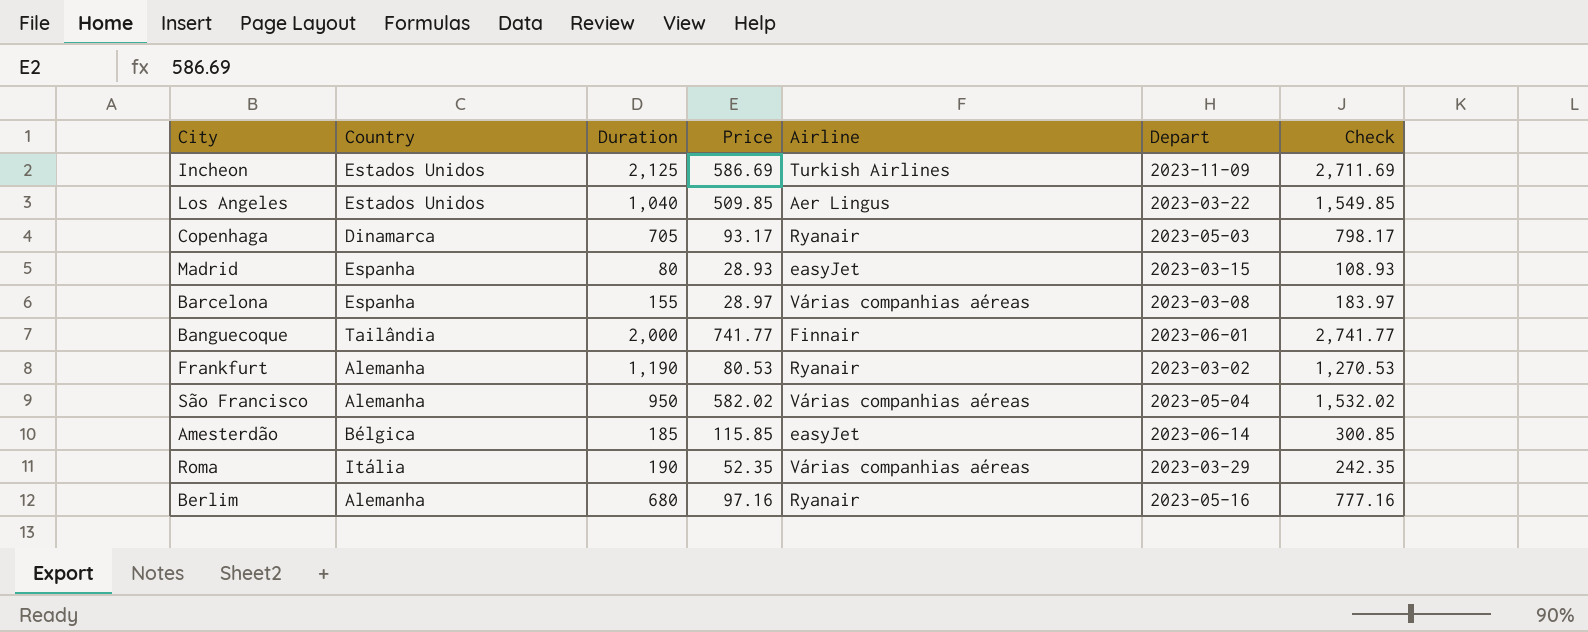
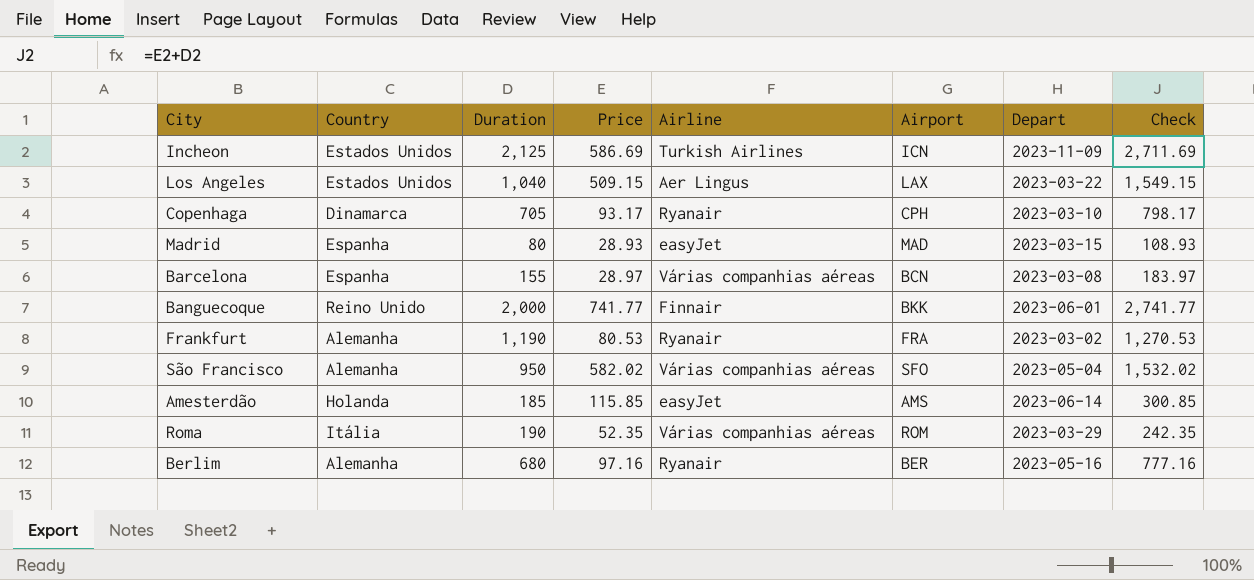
column Airport | position: none -> 6
Los Angeles | Price: 509.85 -> 509.15
Los Angeles | Check: 1,549.85 -> 1,549.15
Copenhaga | Depart: 2023-05-03 -> 2023-03-10
Banguecoque | Country: Tailândia -> Reino Unido
Amesterdão | Country: Bélgica -> Holanda

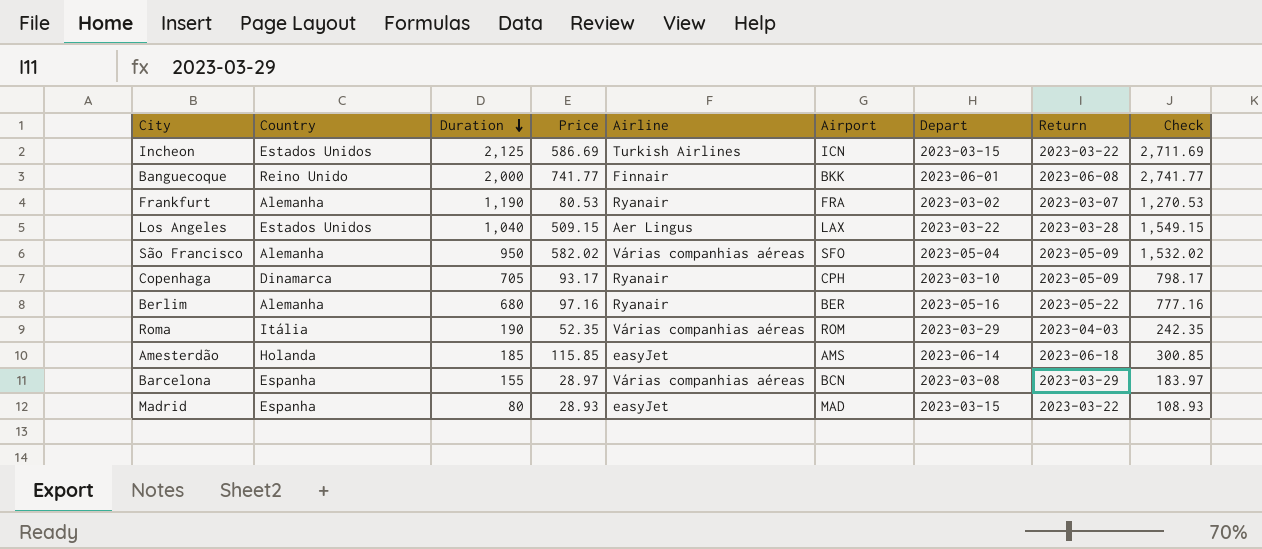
row order: none -> Duration descending
column Return | position: none -> 8
Incheon | Depart: 2023-11-09 -> 2023-03-15

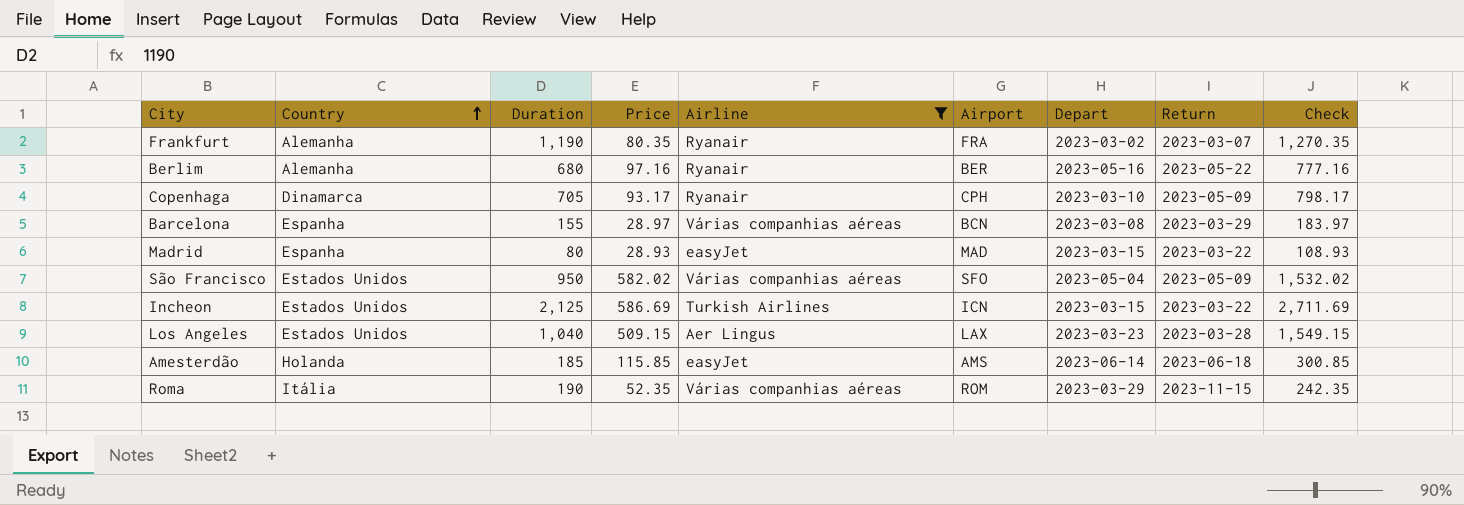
filter: none -> Airline != Finnair
row order: Duration descending -> Country ascending
Frankfurt | Price: 80.53 -> 80.35
Frankfurt | Check: 1,270.53 -> 1,270.35
São Francisco | Country: Alemanha -> Estados Unidos
Los Angeles | Depart: 2023-03-22 -> 2023-03-23
Roma | Return: 2023-04-03 -> 2023-11-15

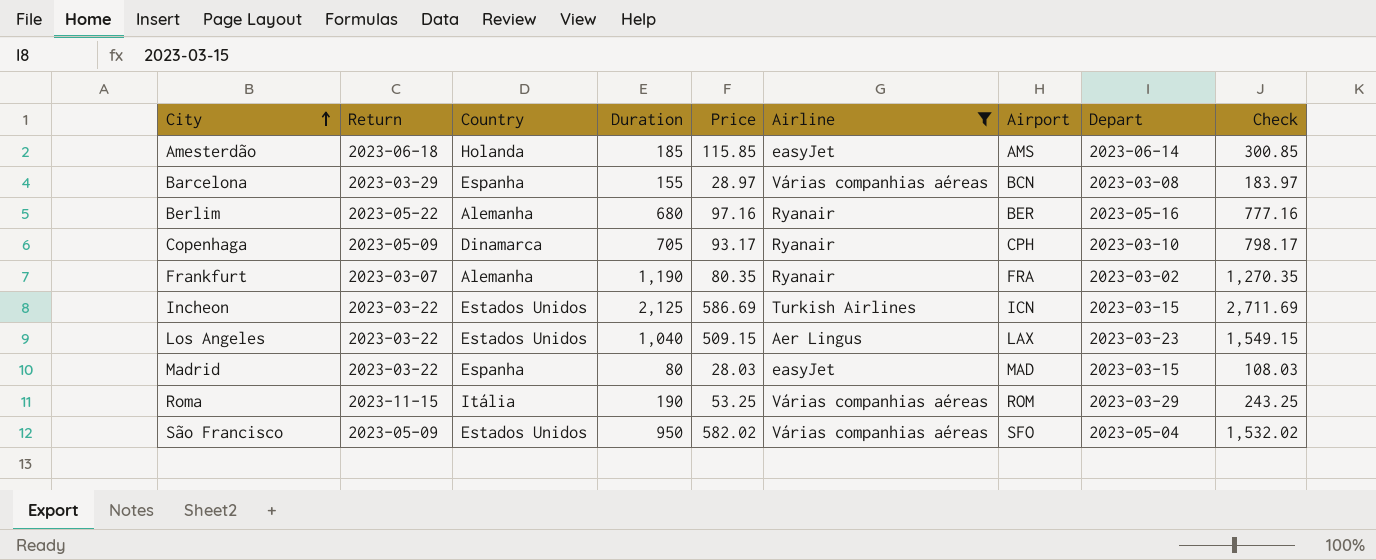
row order: Country ascending -> City ascending
column Return | position: 8 -> 2
Los Angeles | Return: 2023-03-28 -> 2023-03-22
Madrid | Price: 28.93 -> 28.03
Madrid | Check: 108.93 -> 108.03
Roma | Price: 52.35 -> 53.25
Roma | Check: 242.35 -> 243.25

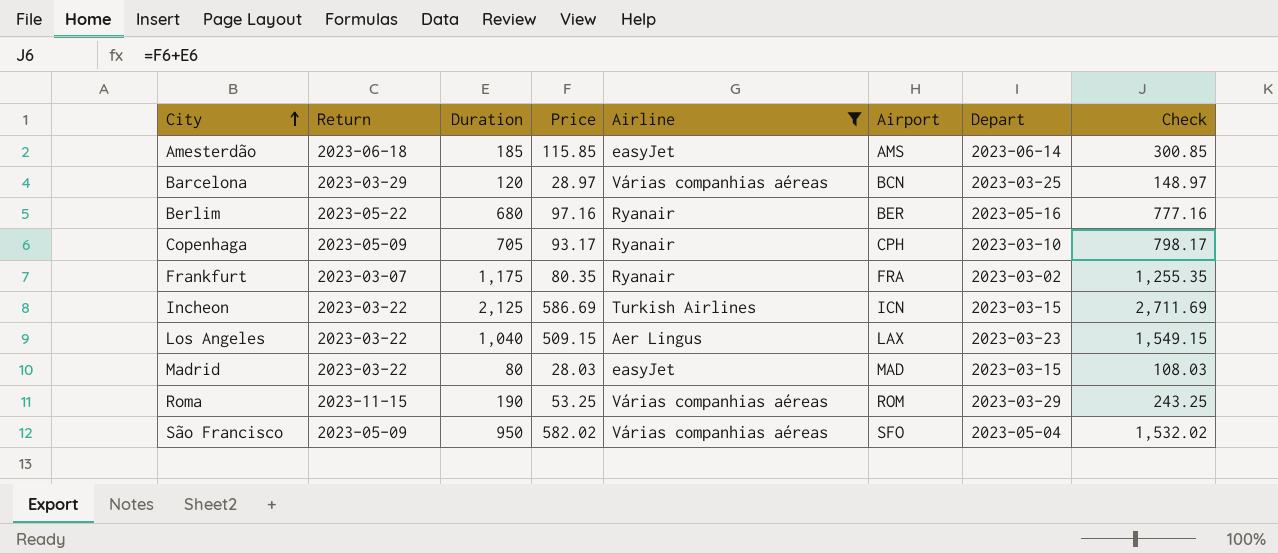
column Country | position: 3 -> none
Barcelona | Duration: 155 -> 120
Barcelona | Depart: 2023-03-08 -> 2023-03-25
Barcelona | Check: 183.97 -> 148.97
Frankfurt | Duration: 1,190 -> 1,175
Frankfurt | Check: 1,270.35 -> 1,255.35

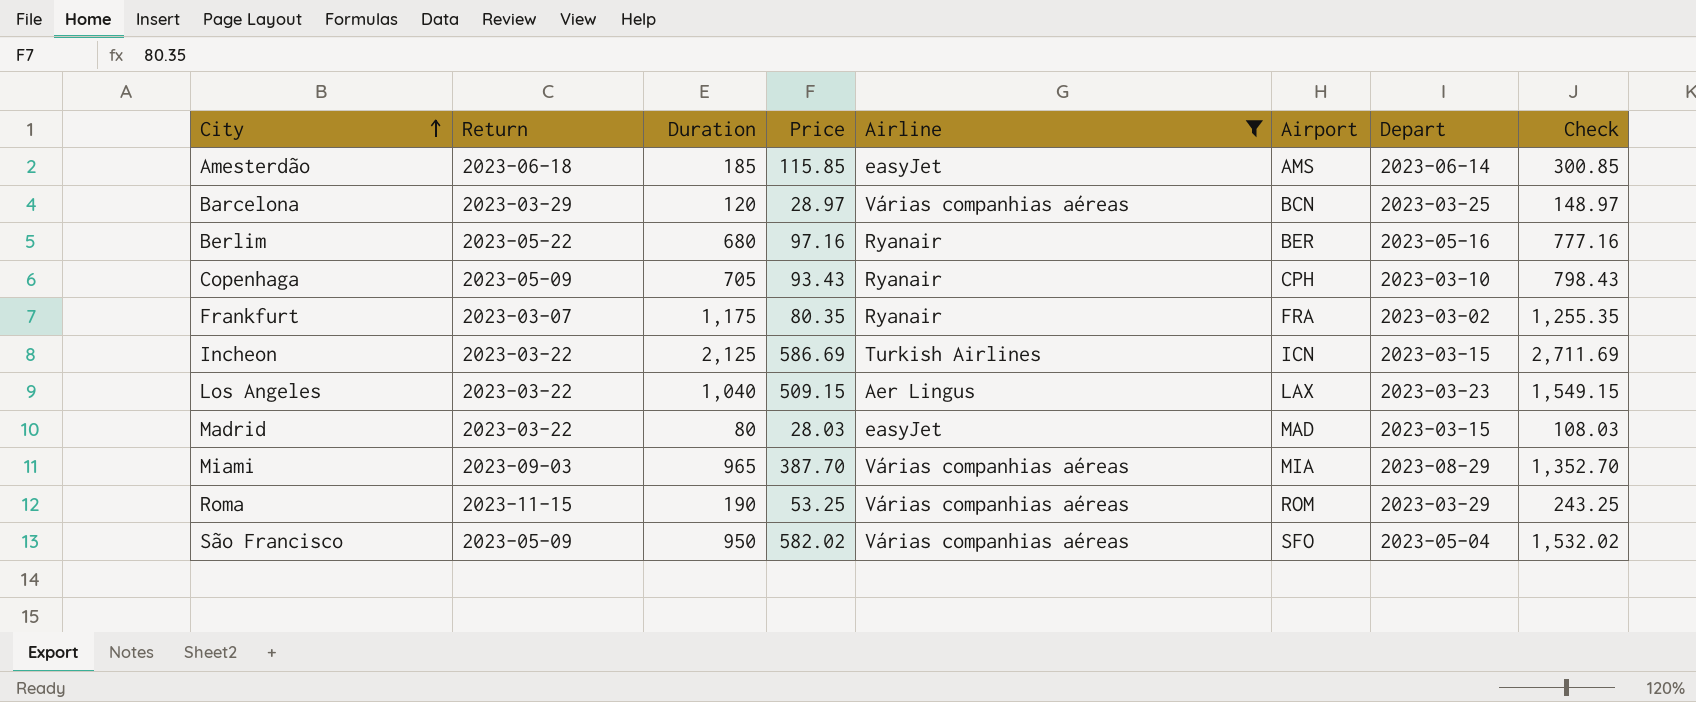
Copenhaga | Price: 93.17 -> 93.43
Copenhaga | Check: 798.17 -> 798.43
row Miami: none -> 2023-09-03 | 965 | 387.70 | Várias companhias aéreas | MIA | 2023-08-29 | 1,352.70

